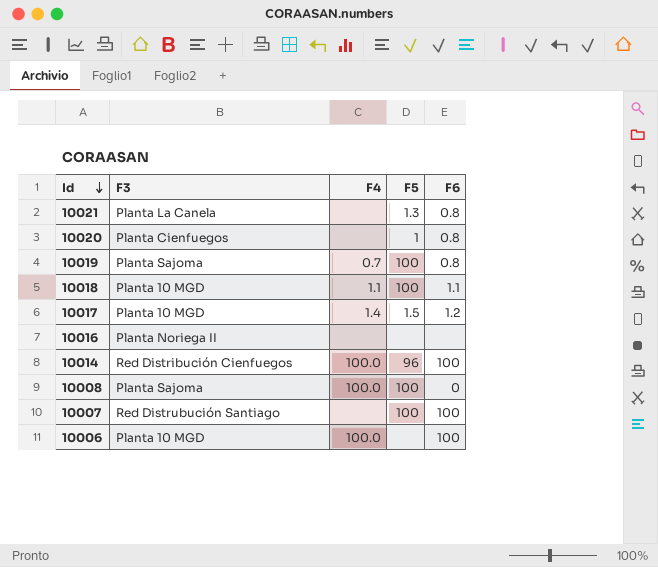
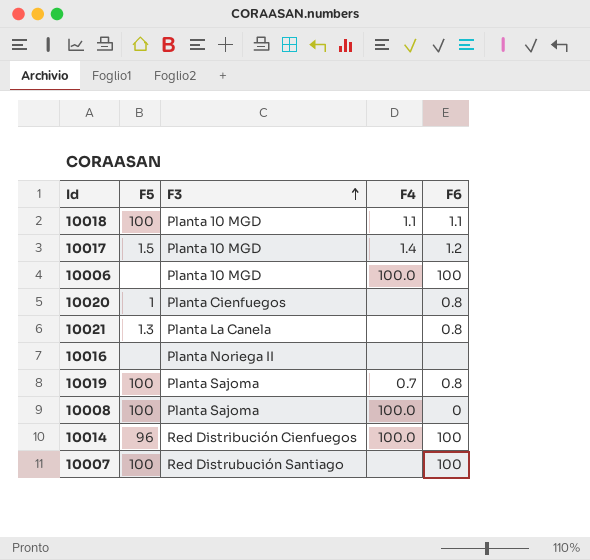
row order: Id descending -> F3 ascending
column F5 | position: 4 -> 2

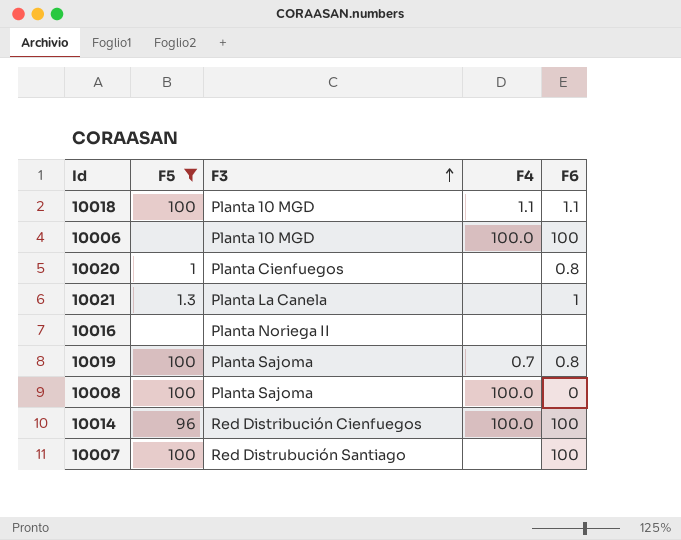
filter: none -> F5 != 1.5
10021 | F6: 0.8 -> 1

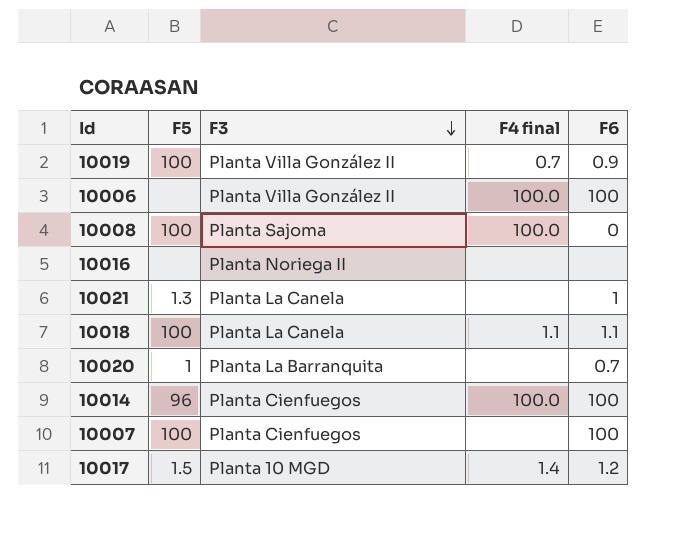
filter: F5 != 1.5 -> none
row order: F3 ascending -> F3 descending
column name: F4 -> F4 final
10019 | F3: Planta Sajoma -> Planta Villa González II
10019 | F6: 0.8 -> 0.9
10006 | F3: Planta 10 MGD -> Planta Villa González II
10018 | F3: Planta 10 MGD -> Planta La Canela
10020 | F3: Planta Cienfuegos -> Planta La Barranquita
10020 | F6: 0.8 -> 0.7
10014 | F3: Red Distribución Cienfuegos -> Planta Cienfuegos
10007 | F3: Red Distrubución Santiago -> Planta Cienfuegos

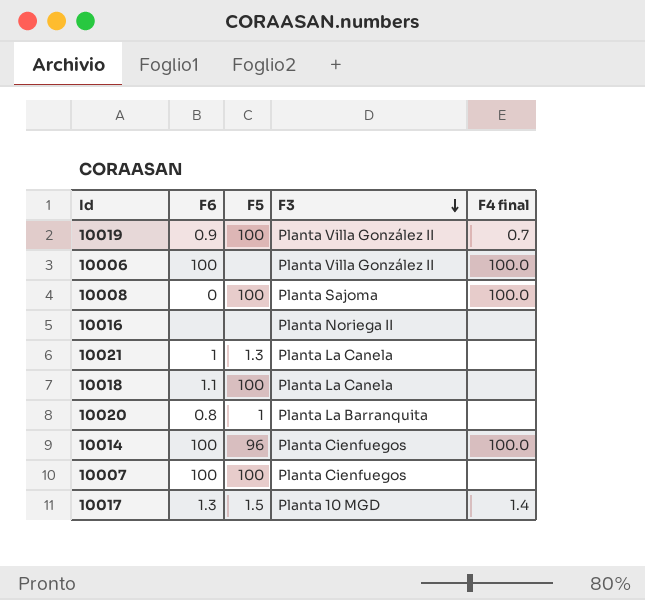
column F6 | position: 5 -> 2
10018 | F4 final: 1.1 -> none
10020 | F6: 0.7 -> 0.8
10017 | F6: 1.2 -> 1.3

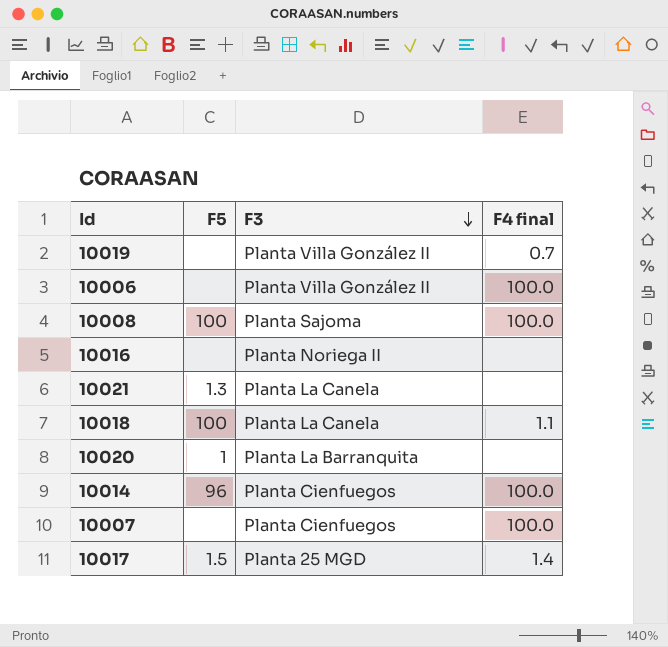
column F6 | position: 2 -> none
10019 | F5: 100 -> none
10018 | F4 final: none -> 1.1
10007 | F5: 100 -> none
10007 | F4 final: none -> 100.0
10017 | F3: Planta 10 MGD -> Planta 25 MGD

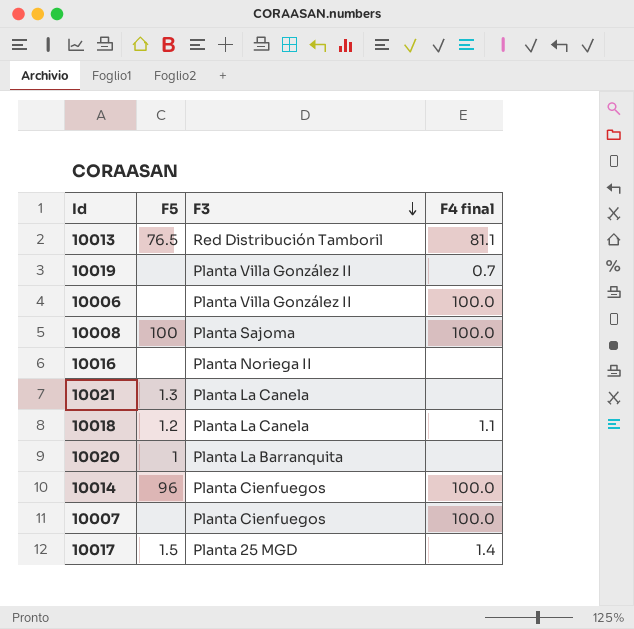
row 10013: none -> 76.5 | Red Distribución Tamboril | 81.1
10018 | F5: 100 -> 1.2

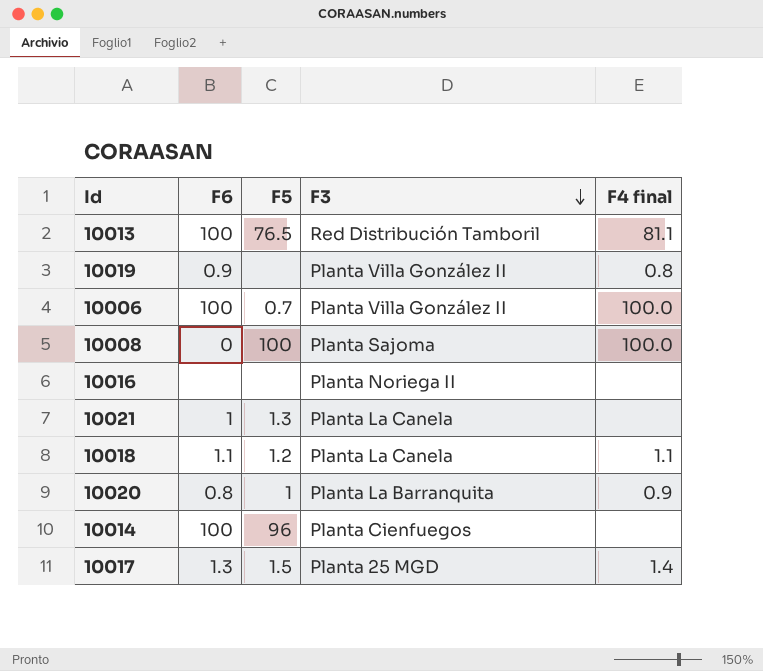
column F6 | position: none -> 2
row 10007: none | Planta Cienfuegos | 100.0 -> none
10019 | F4 final: 0.7 -> 0.8
10006 | F5: none -> 0.7
10020 | F4 final: none -> 0.9
10014 | F4 final: 100.0 -> none

